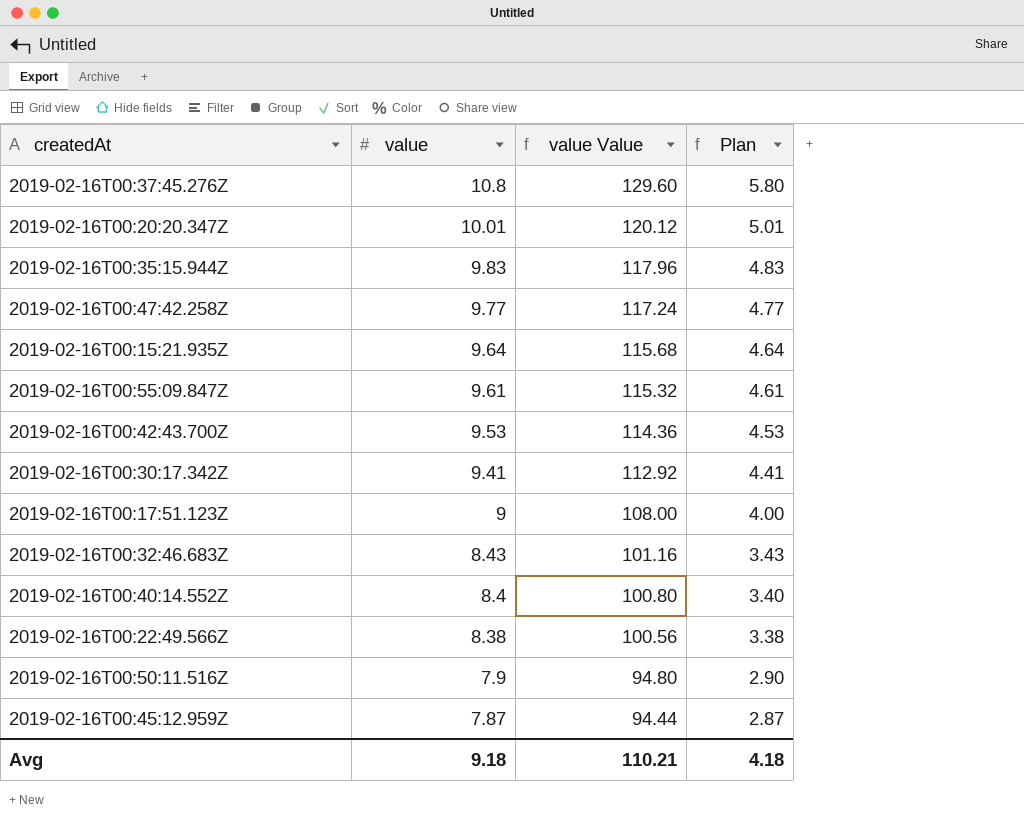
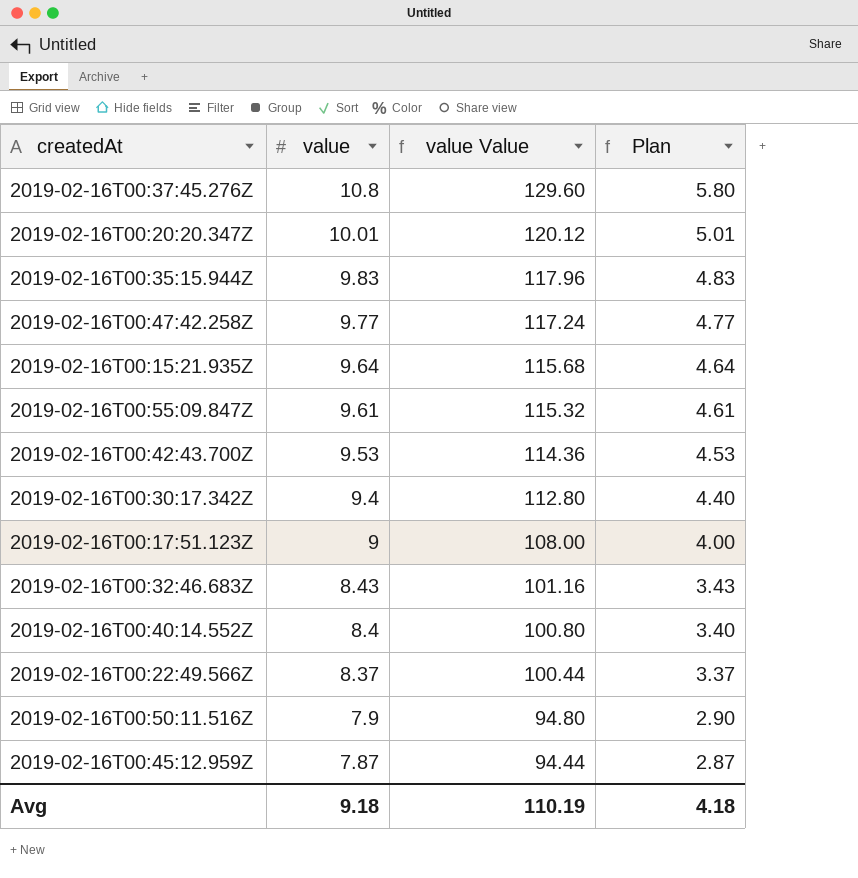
2019-02-16T00:30:17.342Z | value: 9.41 -> 9.4
2019-02-16T00:30:17.342Z | value Value: 112.92 -> 112.80
2019-02-16T00:30:17.342Z | Plan: 4.41 -> 4.40
2019-02-16T00:22:49.566Z | value: 8.38 -> 8.37
2019-02-16T00:22:49.566Z | value Value: 100.56 -> 100.44
2019-02-16T00:22:49.566Z | Plan: 3.38 -> 3.37
Avg | value Value: 110.21 -> 110.19

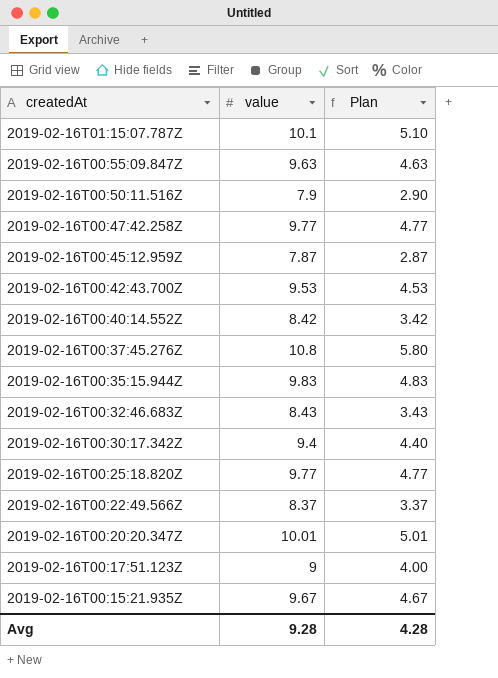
row order: value descending -> createdAt descending
column value Value | formula: [value] * 12 -> none
row 2019-02-16T01:15:07.787Z: none -> 10.1 | 5.10
2019-02-16T00:55:09.847Z | value: 9.61 -> 9.63
2019-02-16T00:55:09.847Z | Plan: 4.61 -> 4.63
2019-02-16T00:40:14.552Z | value: 8.4 -> 8.42
2019-02-16T00:40:14.552Z | Plan: 3.40 -> 3.42
row 2019-02-16T00:25:18.820Z: none -> 9.77 | 4.77
2019-02-16T00:15:21.935Z | value: 9.64 -> 9.67
2019-02-16T00:15:21.935Z | Plan: 4.64 -> 4.67
Avg | value: 9.18 -> 9.28
Avg | Plan: 4.18 -> 4.28

